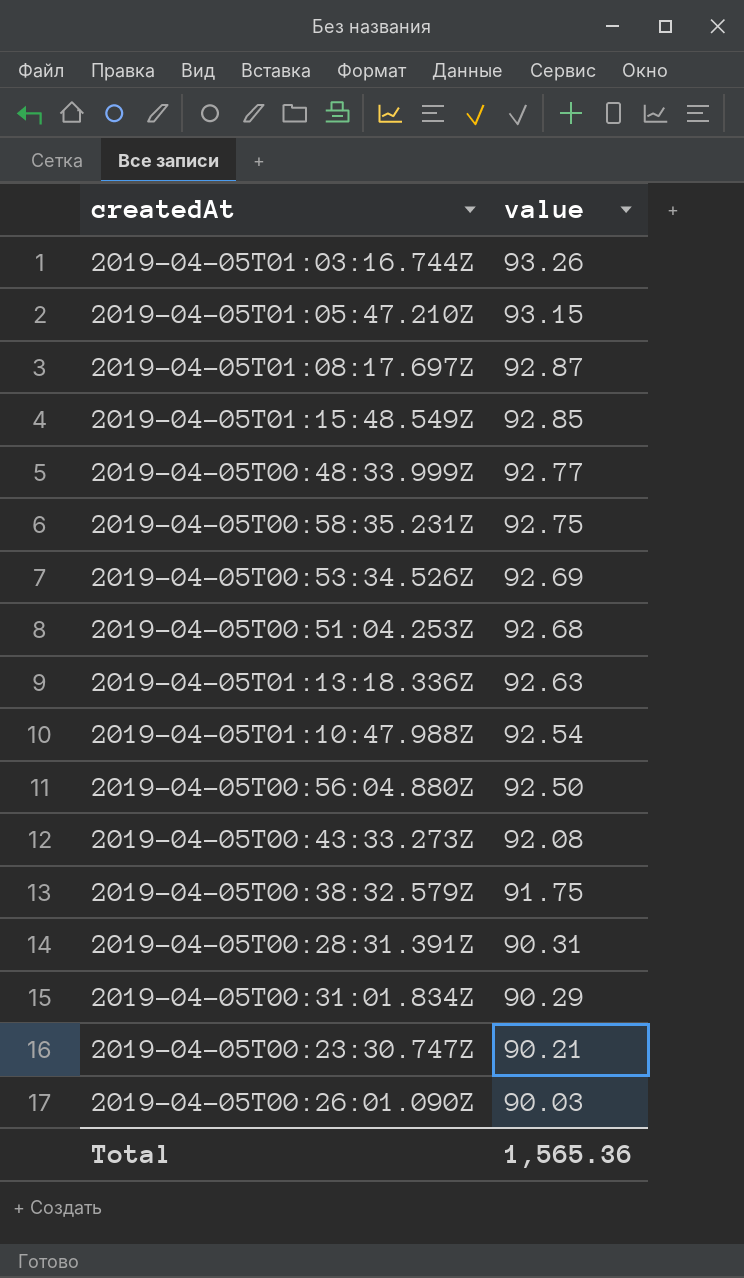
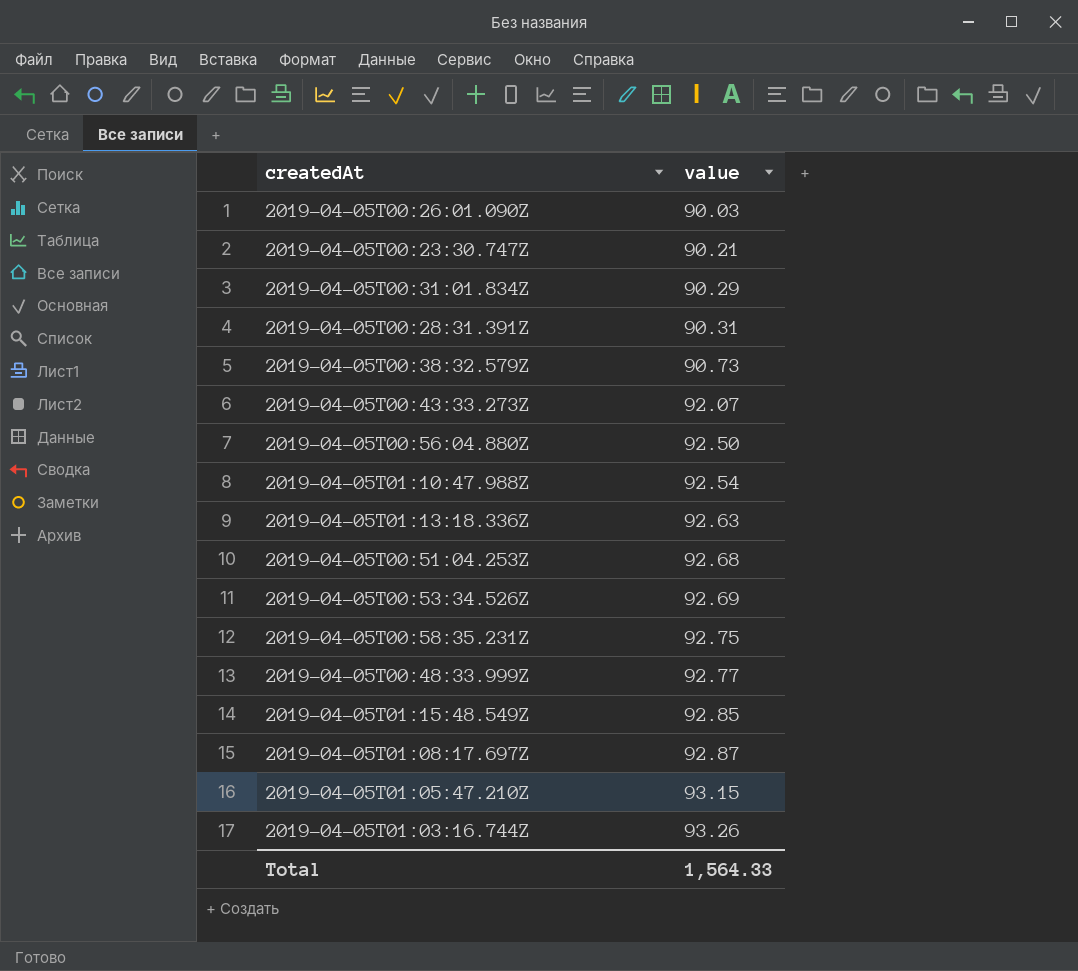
row order: value descending -> value ascending
2019-04-05T00:38:32.579Z | value: 91.75 -> 90.73
2019-04-05T00:43:33.273Z | value: 92.08 -> 92.07
Total | value: 1,565.36 -> 1,564.33

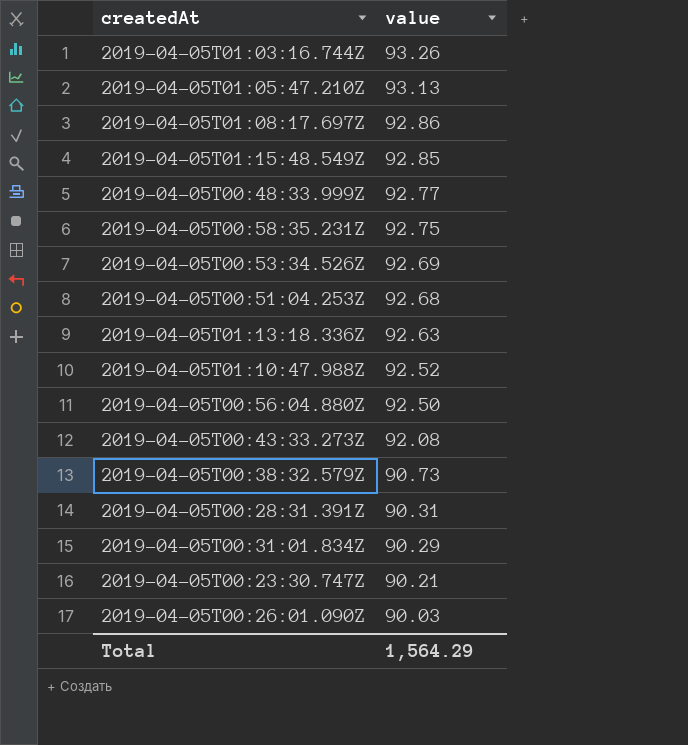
row order: value ascending -> value descending
2019-04-05T01:05:47.210Z | value: 93.15 -> 93.13
2019-04-05T01:08:17.697Z | value: 92.87 -> 92.86
2019-04-05T01:10:47.988Z | value: 92.54 -> 92.52
2019-04-05T00:43:33.273Z | value: 92.07 -> 92.08
Total | value: 1,564.33 -> 1,564.29

